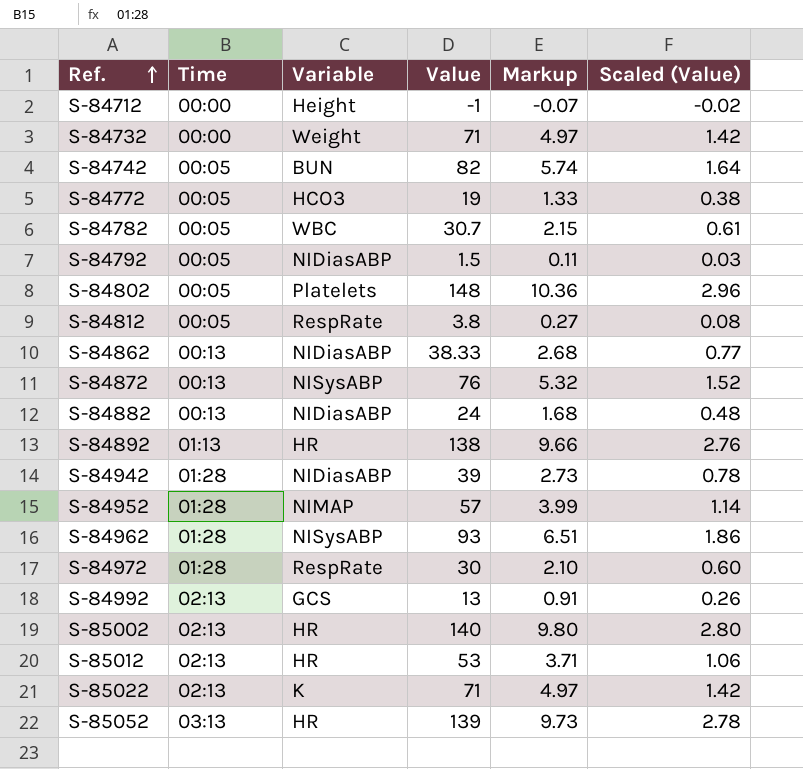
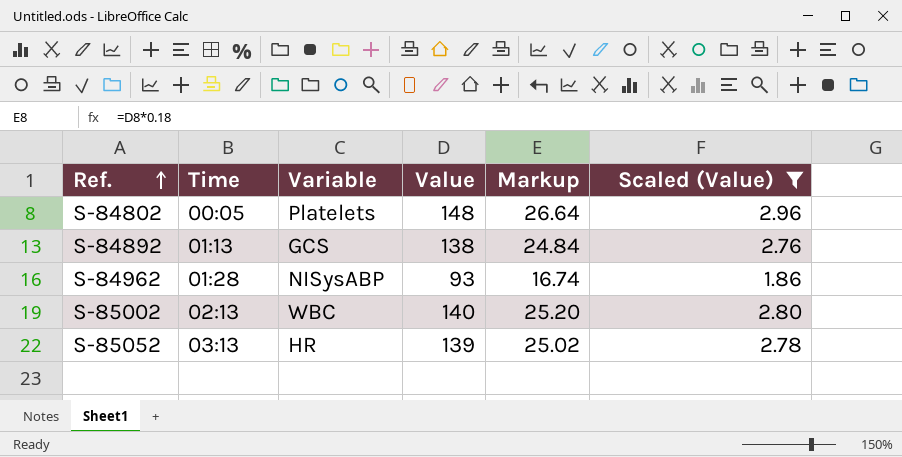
filter: none -> Scaled (Value) >= 1.86
column Markup | formula: [Value] * 0.07 -> [Value] * 0.18
S-84892 | Variable: HR -> GCS
S-85002 | Variable: HR -> WBC

